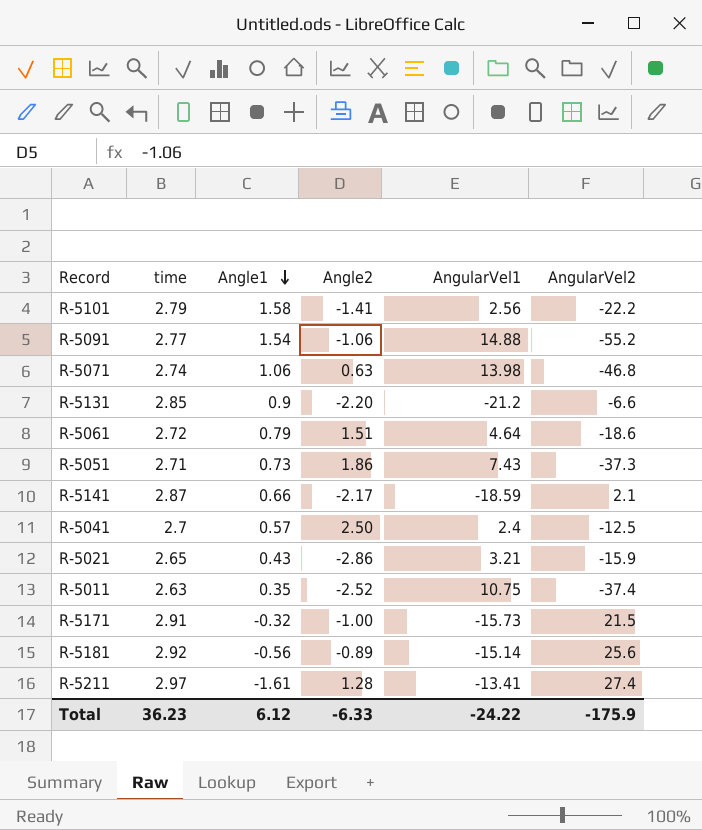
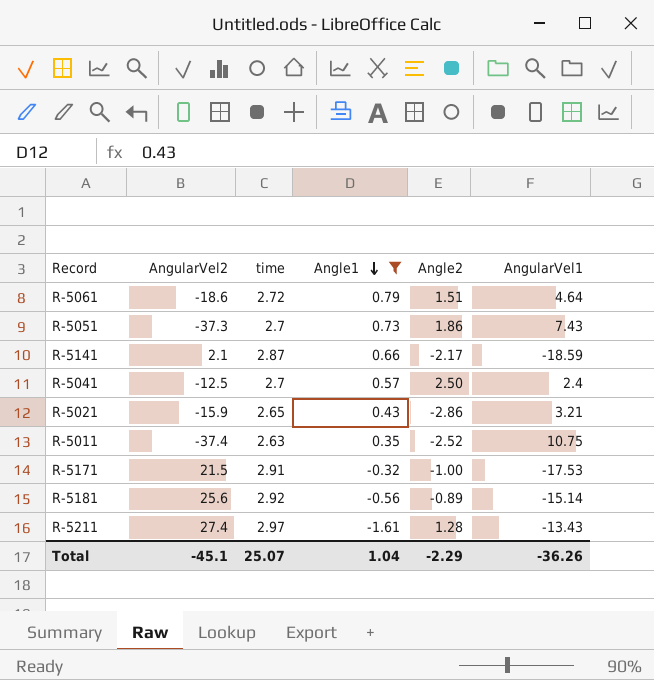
filter: none -> Angle1 <= 0.79
column AngularVel2 | position: 6 -> 2
R-5051 | time: 2.71 -> 2.7
R-5171 | AngularVel1: -15.73 -> -17.53
R-5211 | AngularVel1: -13.41 -> -13.43
Total | AngularVel2: -175.9 -> -45.1
Total | time: 36.23 -> 25.07
Total | Angle1: 6.12 -> 1.04
Total | Angle2: -6.33 -> -2.29
Total | AngularVel1: -24.22 -> -36.26

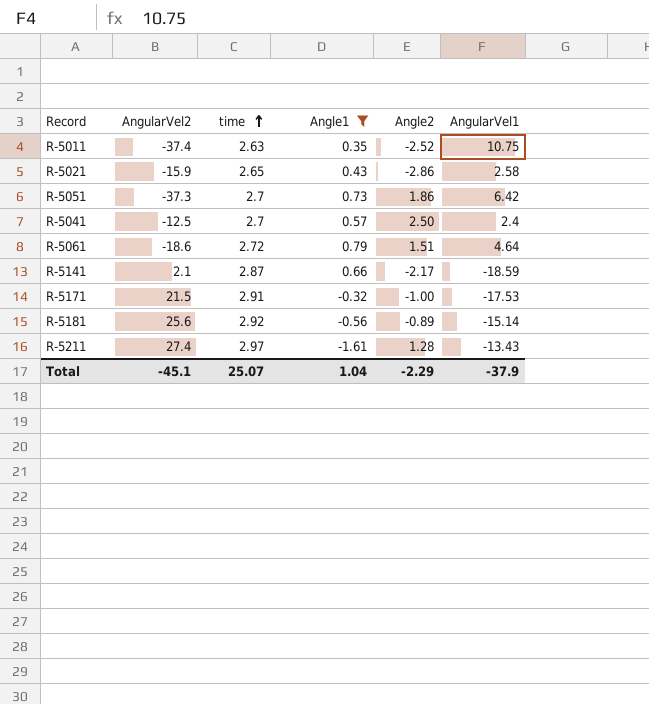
row order: Angle1 descending -> time ascending
R-5021 | AngularVel1: 3.21 -> 2.58
R-5051 | AngularVel1: 7.43 -> 6.42
Total | AngularVel1: -36.26 -> -37.9

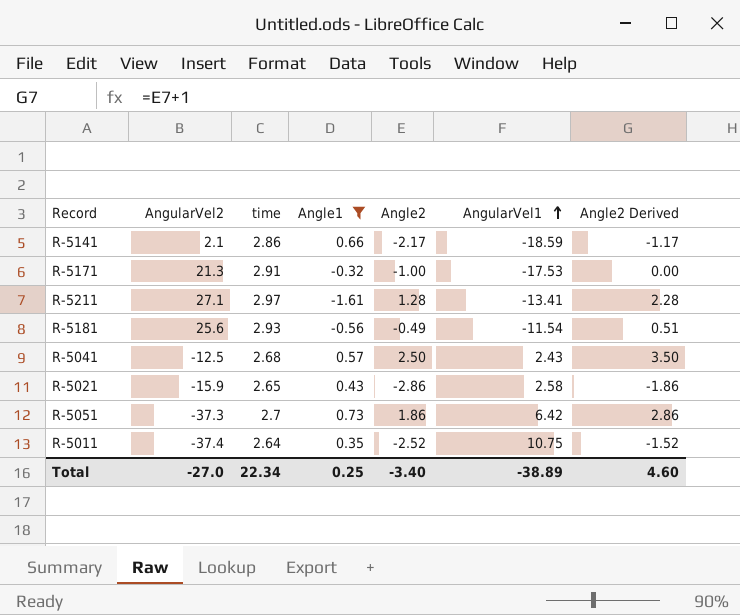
row order: time ascending -> AngularVel1 ascending
column Angle2 Derived | formula: none -> [Angle2] + 1
row R-5061: -18.6 | 2.72 | 0.79 | 1.51 | 4.64 -> none
R-5141 | time: 2.87 -> 2.86
R-5171 | AngularVel2: 21.5 -> 21.3
R-5211 | AngularVel2: 27.4 -> 27.1
R-5211 | AngularVel1: -13.43 -> -13.41
R-5181 | time: 2.92 -> 2.93
R-5181 | Angle2: -0.89 -> -0.49
R-5181 | AngularVel1: -15.14 -> -11.54
R-5041 | time: 2.7 -> 2.68
R-5041 | AngularVel1: 2.4 -> 2.43
R-5011 | time: 2.63 -> 2.64
Total | AngularVel2: -45.1 -> -27.0
Total | time: 25.07 -> 22.34
Total | Angle1: 1.04 -> 0.25
Total | Angle2: -2.29 -> -3.40
Total | AngularVel1: -37.9 -> -38.89

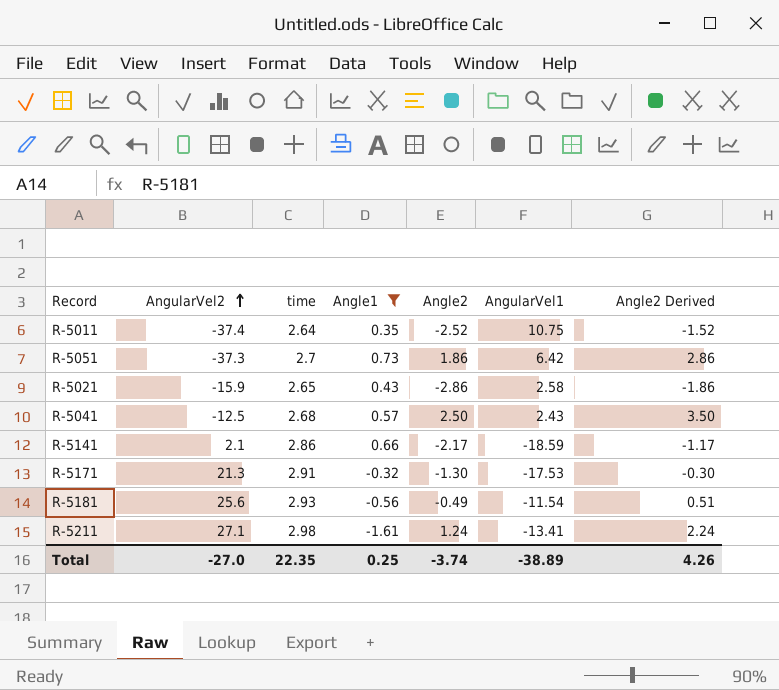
row order: AngularVel1 ascending -> AngularVel2 ascending
R-5171 | Angle2: -1.00 -> -1.30
R-5171 | Angle2 Derived: 0.00 -> -0.30
R-5211 | time: 2.97 -> 2.98
R-5211 | Angle2: 1.28 -> 1.24
R-5211 | Angle2 Derived: 2.28 -> 2.24
Total | time: 22.34 -> 22.35
Total | Angle2: -3.40 -> -3.74
Total | Angle2 Derived: 4.60 -> 4.26

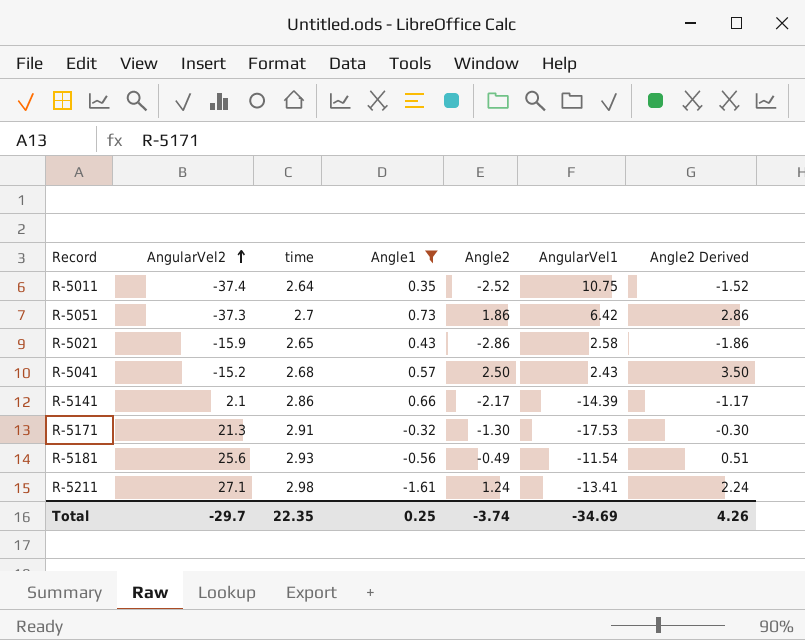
R-5041 | AngularVel2: -12.5 -> -15.2
R-5141 | AngularVel1: -18.59 -> -14.39
Total | AngularVel2: -27.0 -> -29.7
Total | AngularVel1: -38.89 -> -34.69

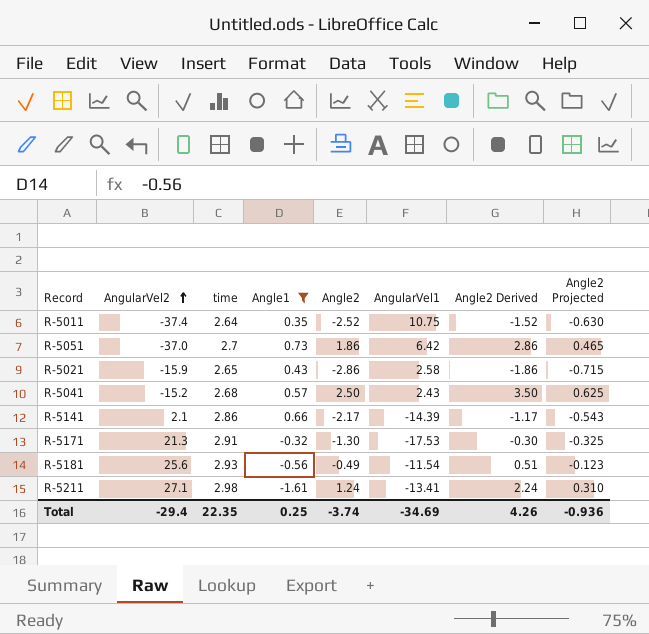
column Angle2 Projected | formula: none -> [Angle2] * 0.25
R-5051 | AngularVel2: -37.3 -> -37.0
Total | AngularVel2: -29.7 -> -29.4

